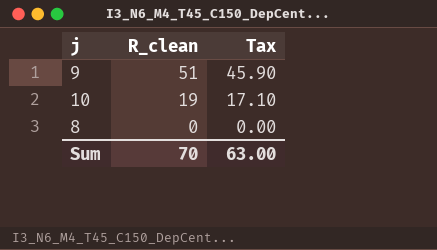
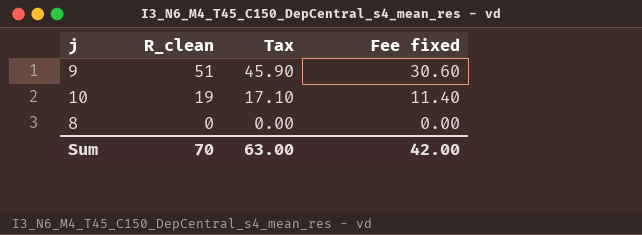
column Fee fixed | formula: none -> [R_clean] * 0.6

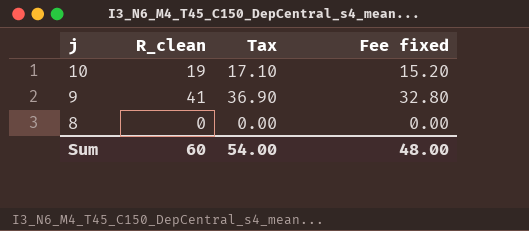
row order: R_clean descending -> j descending
column Fee fixed | formula: [R_clean] * 0.6 -> [R_clean] * 0.8
9 | R_clean: 51 -> 41
9 | Tax: 45.90 -> 36.90
Sum | R_clean: 70 -> 60
Sum | Tax: 63.00 -> 54.00
Sum | Fee fixed: 42.00 -> 48.00

